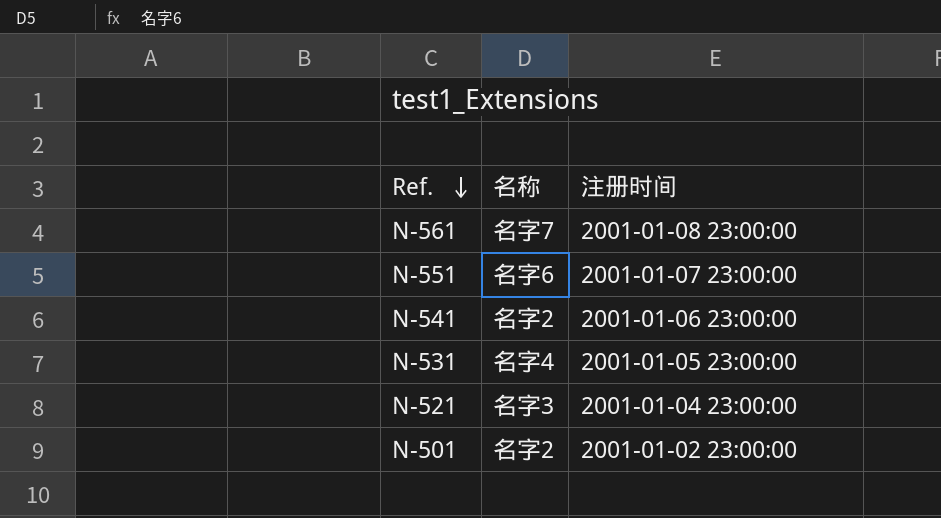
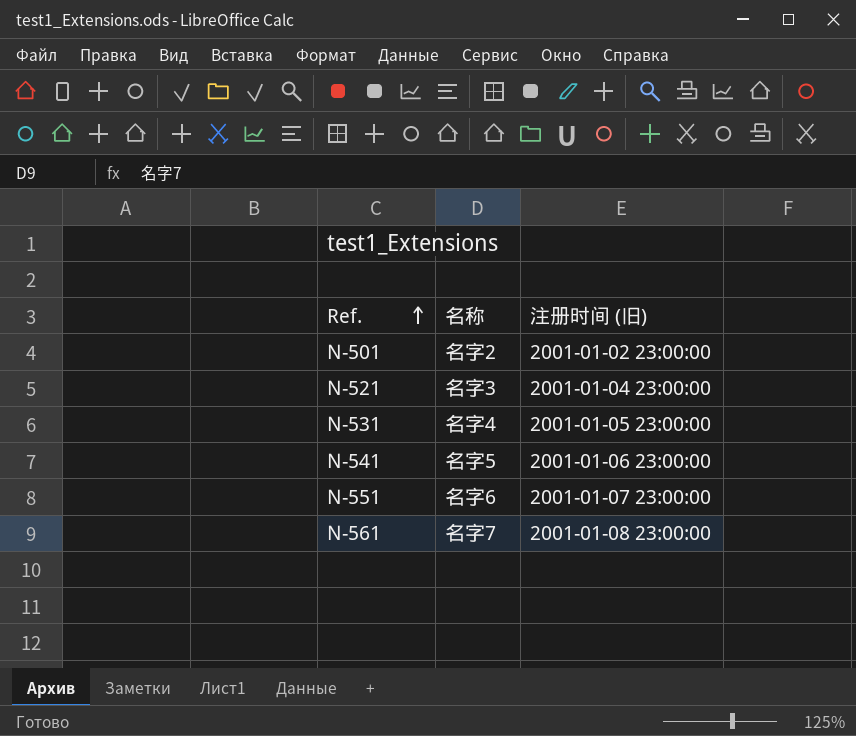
row order: Ref. descending -> Ref. ascending
column name: 注册时间 -> 注册时间 (旧)
N-541 | 名称: 名字2 -> 名字5

